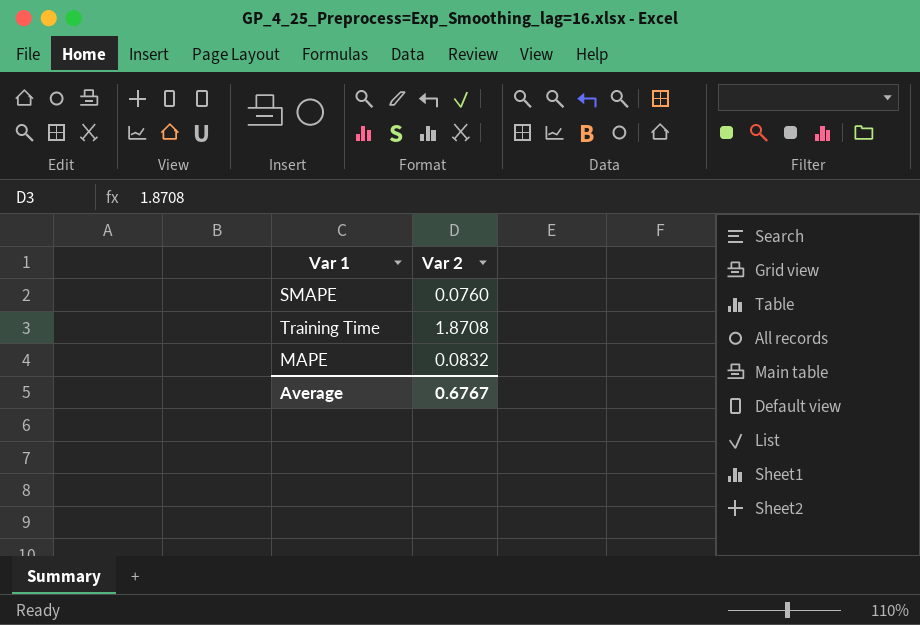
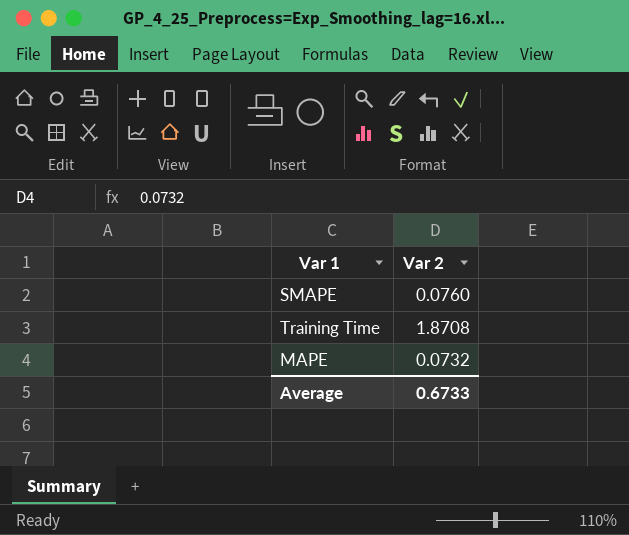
MAPE | Var 2: 0.0832 -> 0.0732
Average | Var 2: 0.6767 -> 0.6733

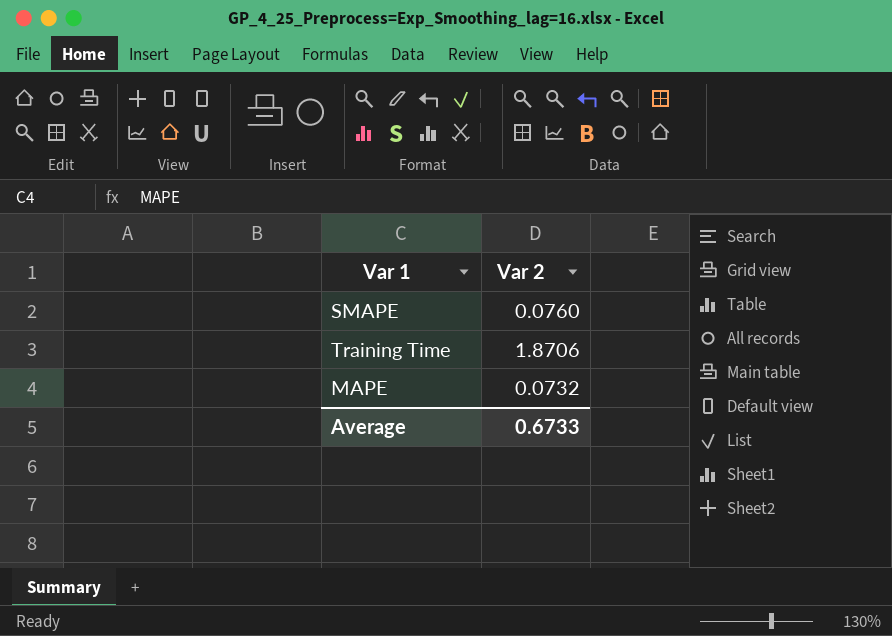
Training Time | Var 2: 1.8708 -> 1.8706

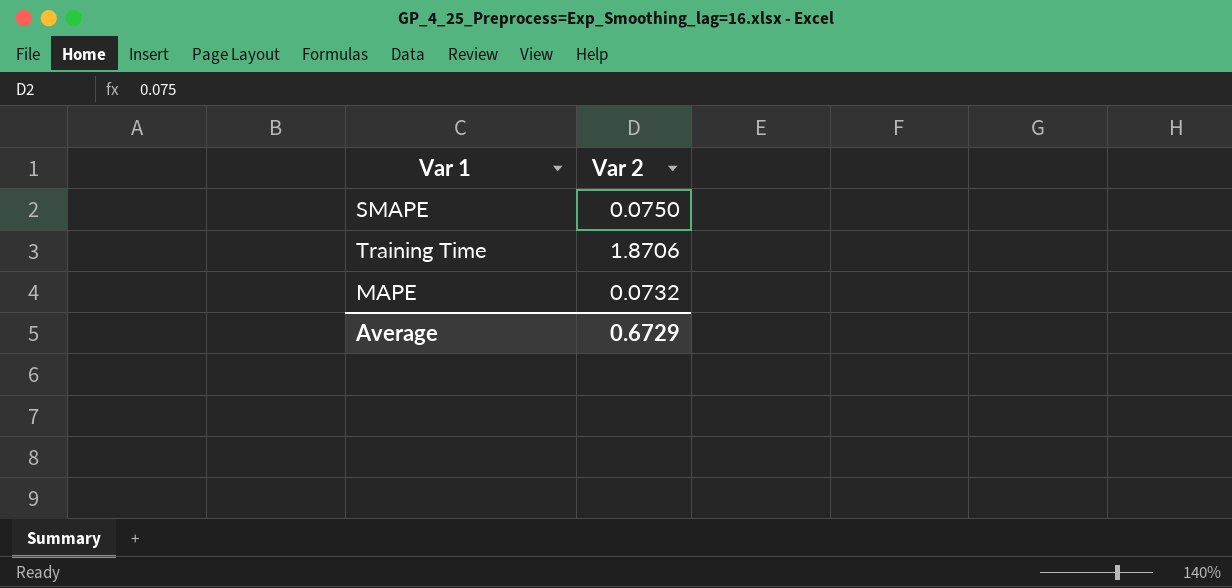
SMAPE | Var 2: 0.0760 -> 0.0750
Average | Var 2: 0.6733 -> 0.6729

